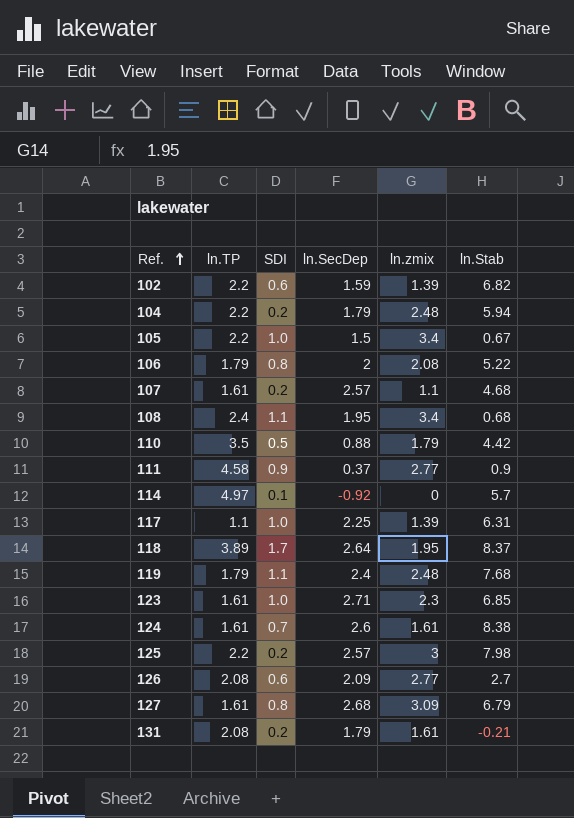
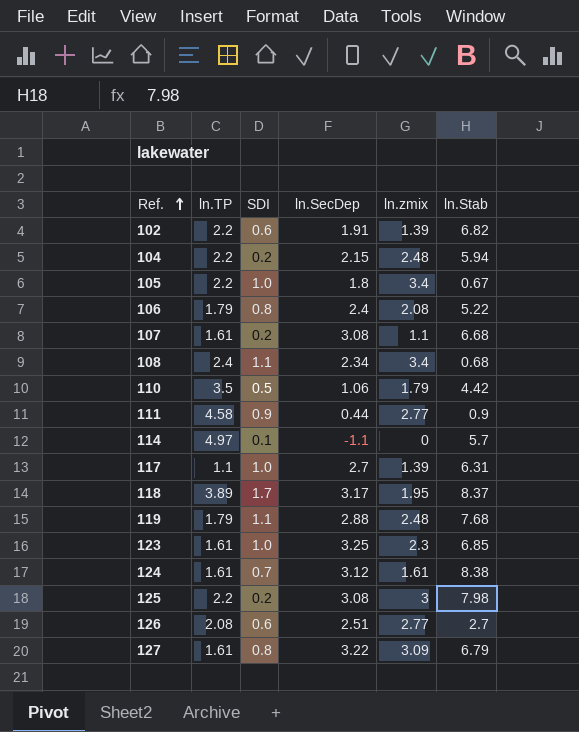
row 131: 2.08 | 0.2 | 1.79 | 1.61 | -0.21 -> none
102 | ln.SecDep: 1.59 -> 1.91
104 | ln.SecDep: 1.79 -> 2.15
105 | ln.SecDep: 1.5 -> 1.8
106 | ln.SecDep: 2 -> 2.4
107 | ln.SecDep: 2.57 -> 3.08
107 | ln.Stab: 4.68 -> 6.68
108 | ln.SecDep: 1.95 -> 2.34
110 | ln.SecDep: 0.88 -> 1.06
111 | ln.SecDep: 0.37 -> 0.44
114 | ln.SecDep: -0.92 -> -1.1
117 | ln.SecDep: 2.25 -> 2.7
118 | ln.SecDep: 2.64 -> 3.17
119 | ln.SecDep: 2.4 -> 2.88
123 | ln.SecDep: 2.71 -> 3.25
124 | ln.SecDep: 2.6 -> 3.12
125 | ln.SecDep: 2.57 -> 3.08
126 | ln.SecDep: 2.09 -> 2.51
127 | ln.SecDep: 2.68 -> 3.22

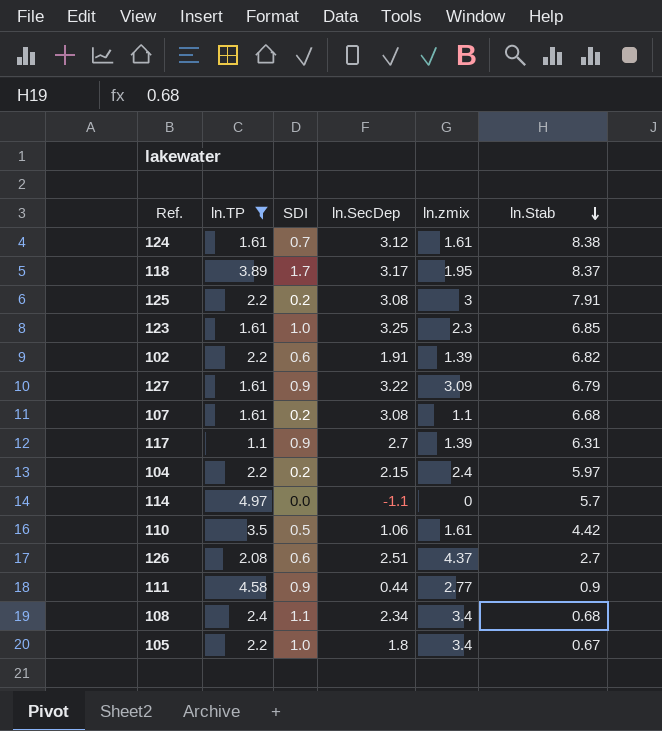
filter: none -> ln.TP != 1.79
row order: Ref. ascending -> ln.Stab descending
125 | ln.Stab: 7.98 -> 7.91
127 | SDI: 0.8 -> 0.9
117 | SDI: 1.0 -> 0.9
104 | ln.zmix: 2.48 -> 2.4
104 | ln.Stab: 5.94 -> 5.97
114 | SDI: 0.1 -> 0.0
110 | ln.zmix: 1.79 -> 1.61
126 | ln.zmix: 2.77 -> 4.37

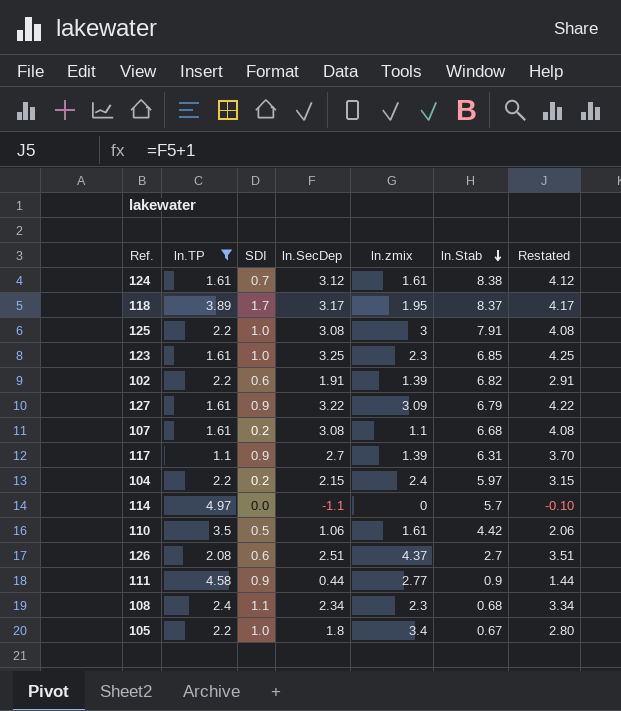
column Restated | formula: none -> [ln.SecDep] + 1
125 | SDI: 0.2 -> 1.0
108 | ln.zmix: 3.4 -> 2.3

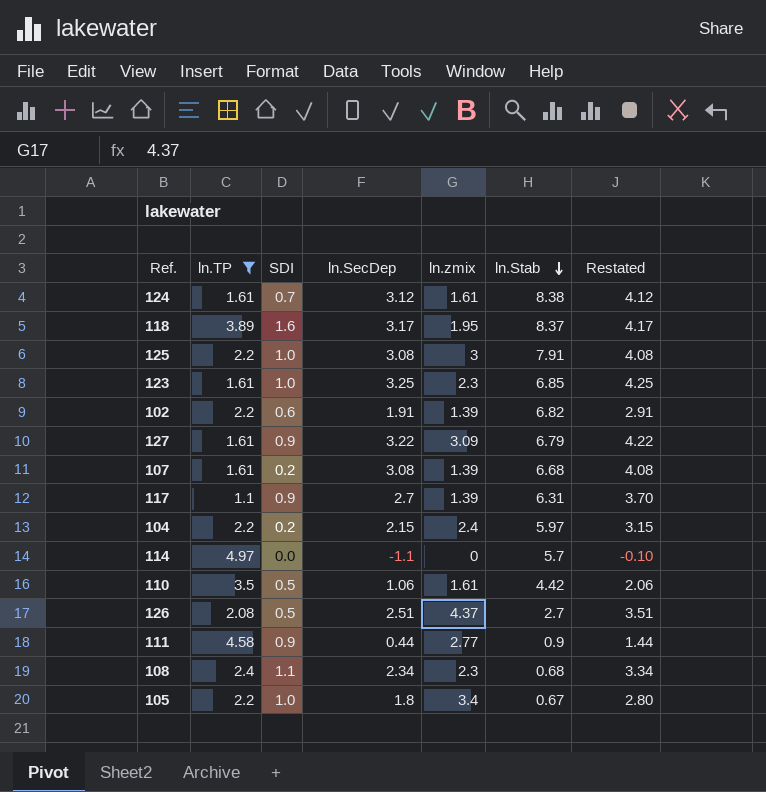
118 | SDI: 1.7 -> 1.6
107 | ln.zmix: 1.1 -> 1.39
126 | SDI: 0.6 -> 0.5

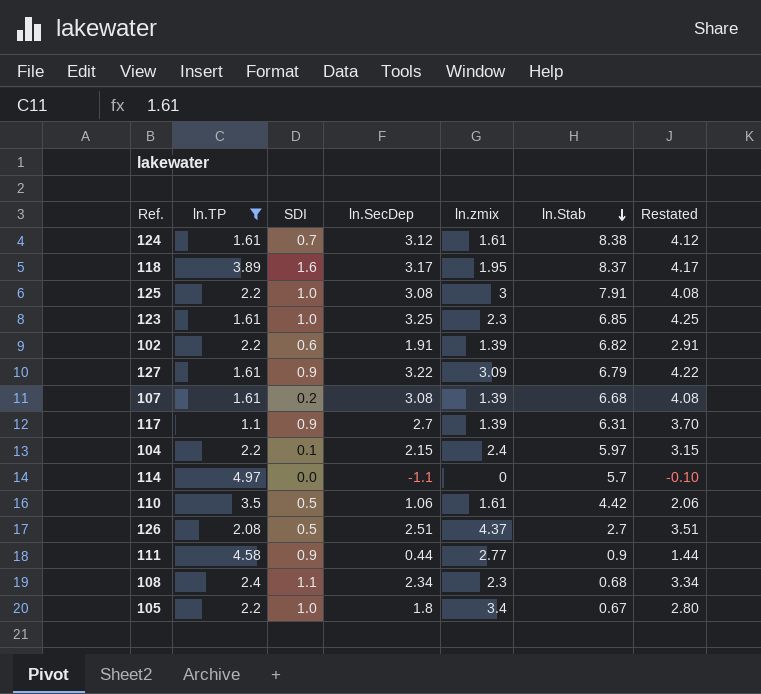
104 | SDI: 0.2 -> 0.1

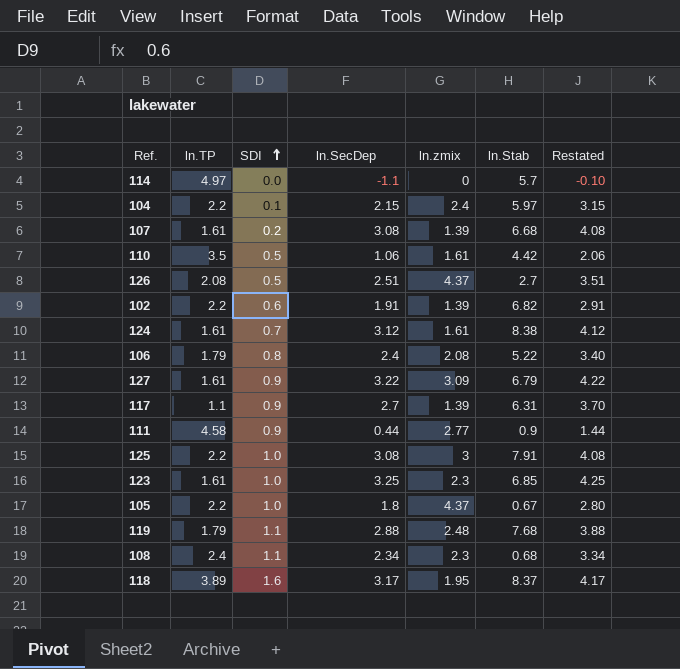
filter: ln.TP != 1.79 -> none
row order: ln.Stab descending -> SDI ascending
105 | ln.zmix: 3.4 -> 4.37

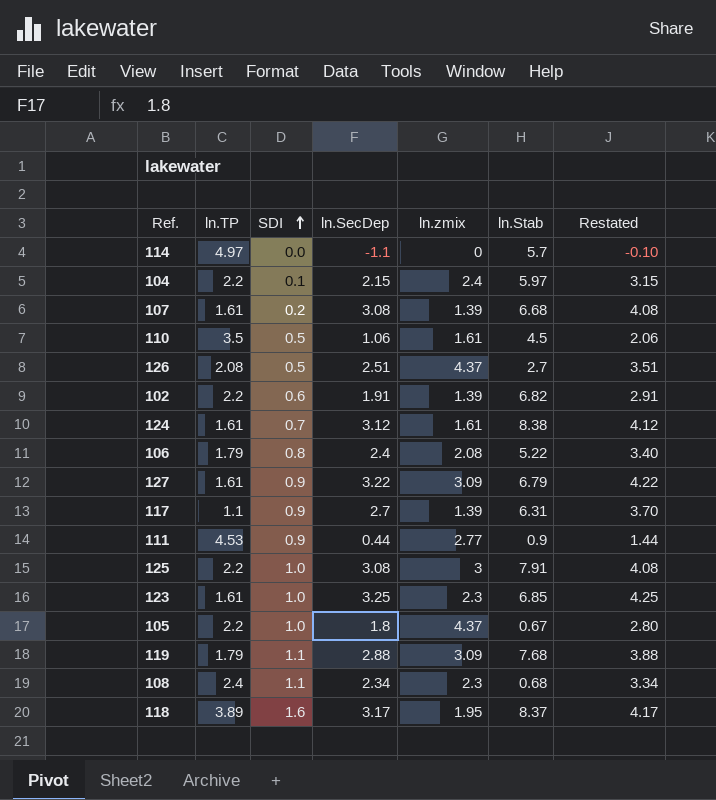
110 | ln.Stab: 4.42 -> 4.5
111 | ln.TP: 4.58 -> 4.53
119 | ln.zmix: 2.48 -> 3.09

